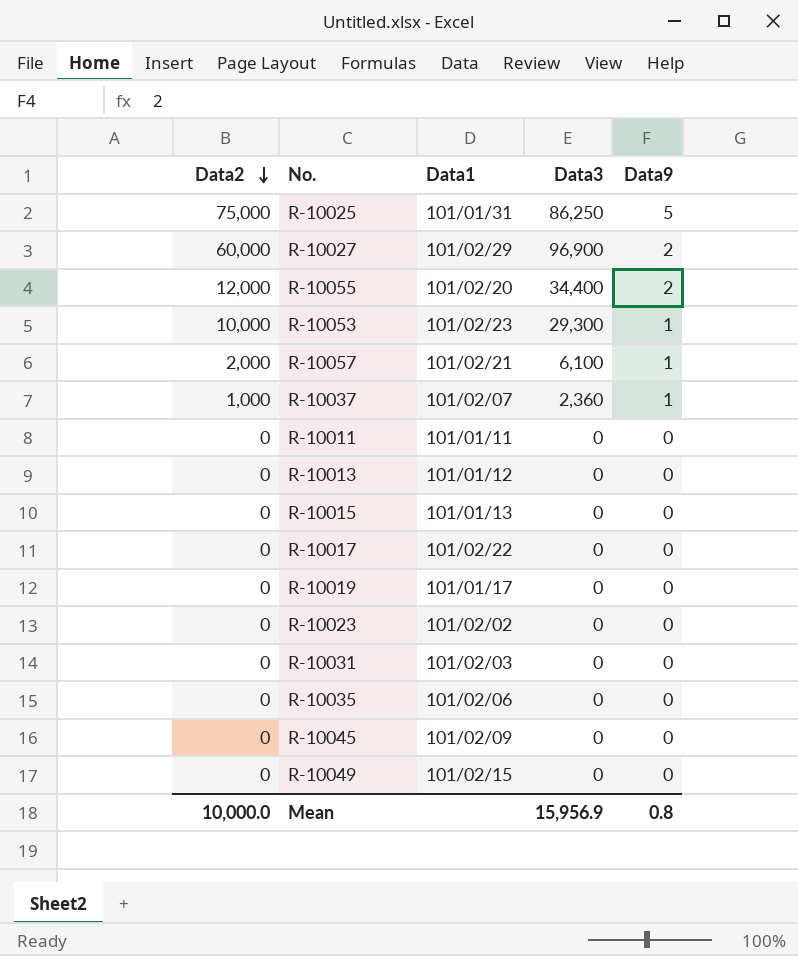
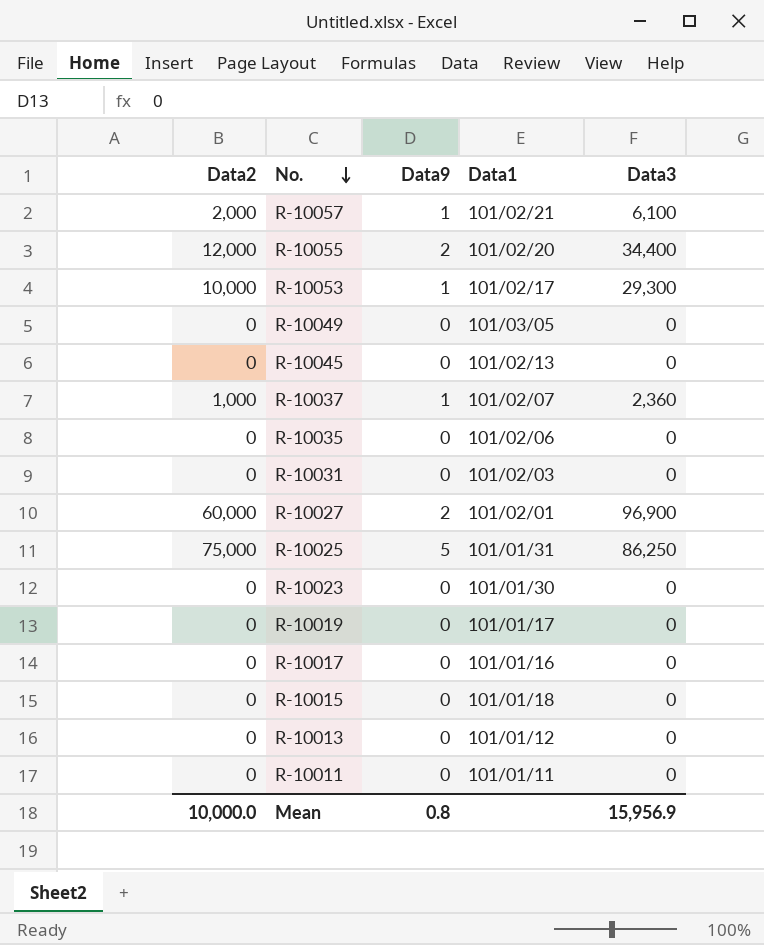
row order: Data2 descending -> No. descending
column Data9 | position: 5 -> 3
R-10053 | Data1: 101/02/23 -> 101/02/17
R-10049 | Data1: 101/02/15 -> 101/03/05
R-10045 | Data1: 101/02/09 -> 101/02/13
R-10027 | Data1: 101/02/29 -> 101/02/01
R-10023 | Data1: 101/02/02 -> 101/01/30
R-10017 | Data1: 101/02/22 -> 101/01/16
R-10015 | Data1: 101/01/13 -> 101/01/18

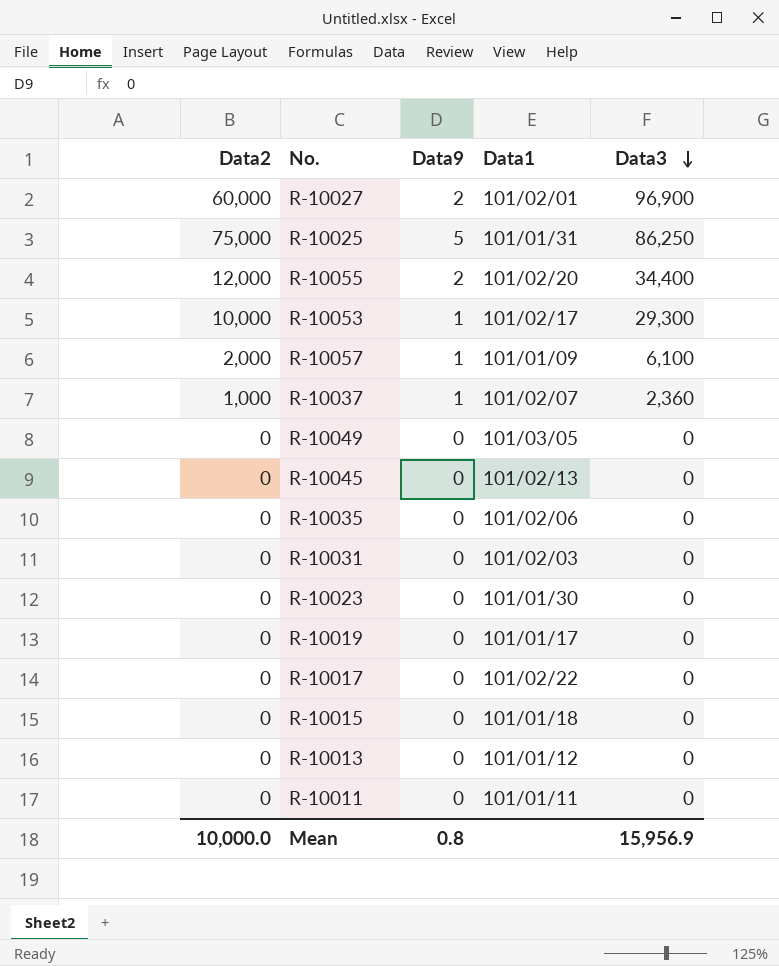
row order: No. descending -> Data3 descending
R-10057 | Data1: 101/02/21 -> 101/01/09
R-10017 | Data1: 101/01/16 -> 101/02/22

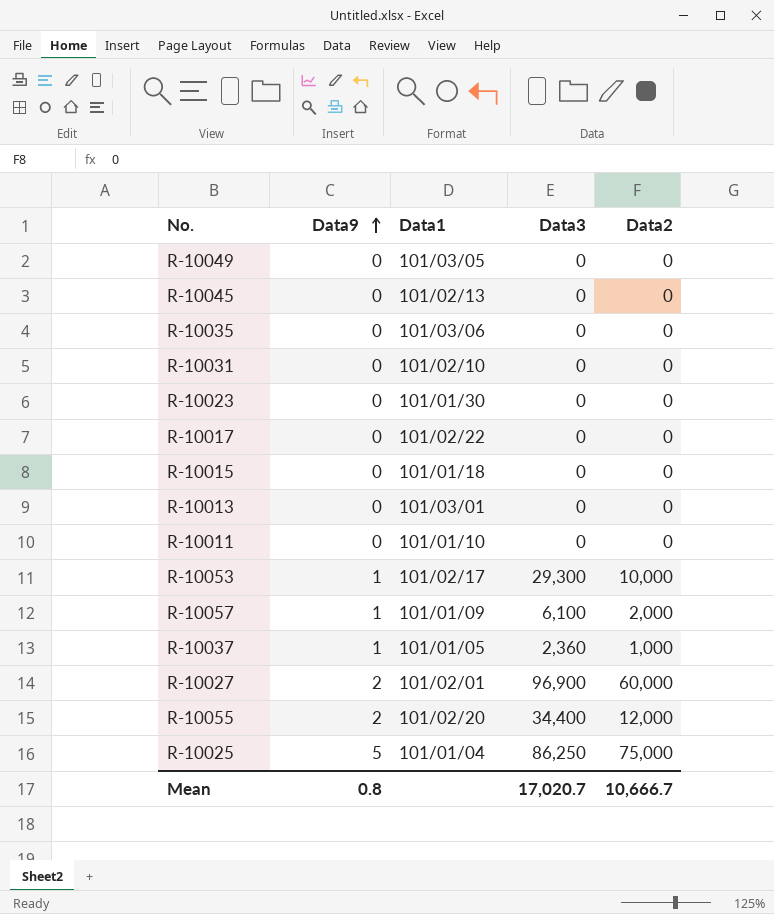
row order: Data3 descending -> Data9 ascending
column Data2 | position: 1 -> 5
row R-10019: 0 | 0 | 101/01/17 | 0 -> none
R-10035 | Data1: 101/02/06 -> 101/03/06
R-10031 | Data1: 101/02/03 -> 101/02/10
R-10013 | Data1: 101/01/12 -> 101/03/01
R-10011 | Data1: 101/01/11 -> 101/01/10
R-10037 | Data1: 101/02/07 -> 101/01/05
R-10025 | Data1: 101/01/31 -> 101/01/04
Mean | Data3: 15,956.9 -> 17,020.7
Mean | Data2: 10,000.0 -> 10,666.7

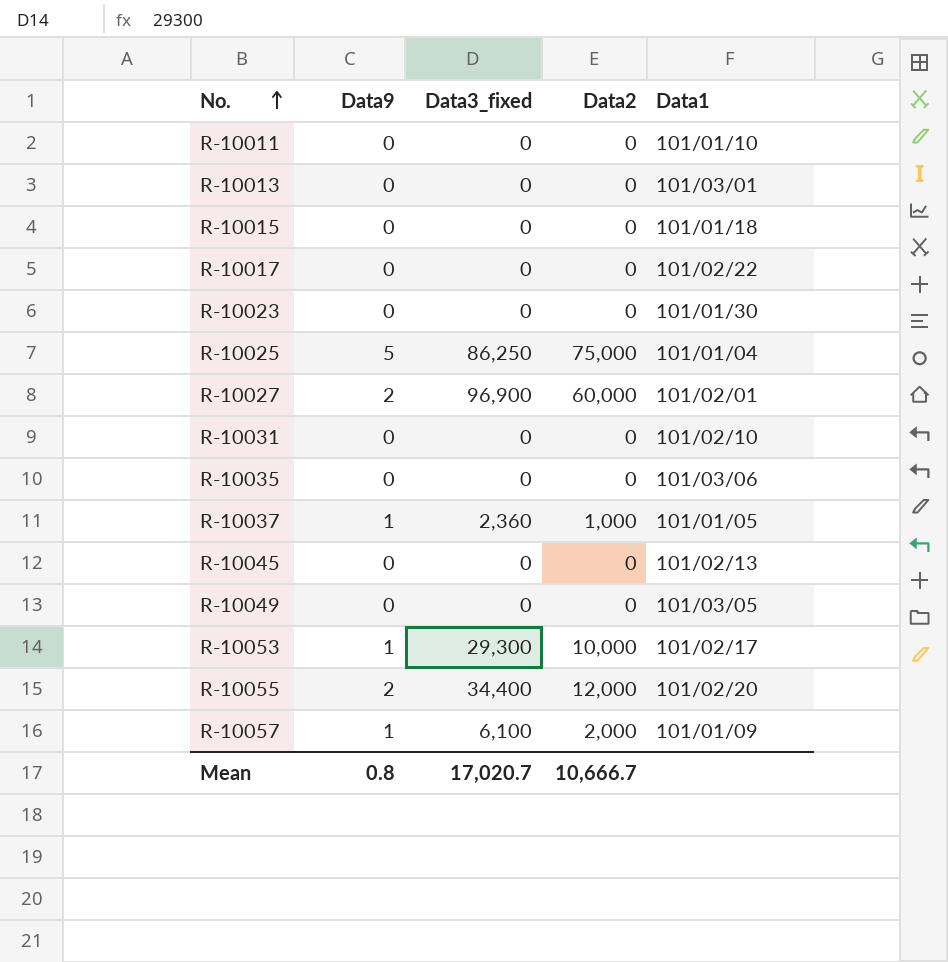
row order: Data9 ascending -> No. ascending
column name: Data3 -> Data3_fixed
column Data1 | position: 3 -> 5

